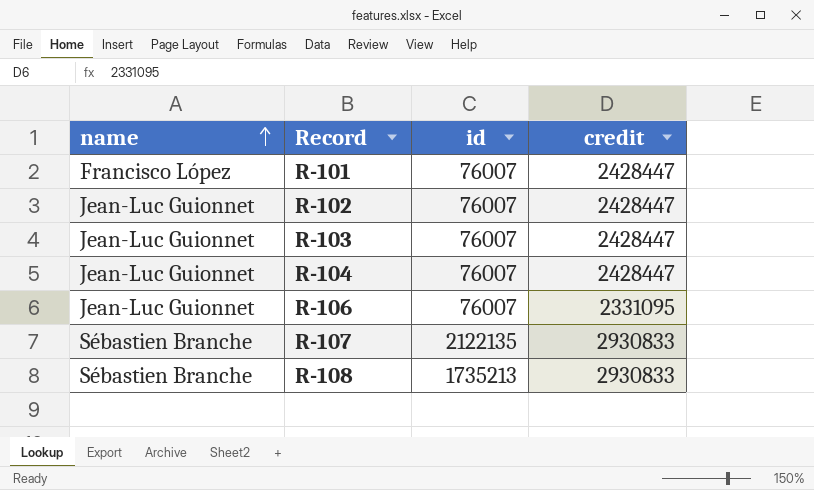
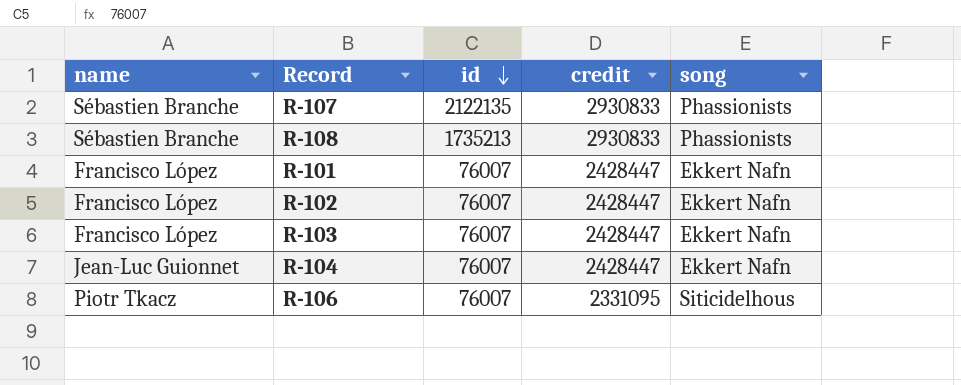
row order: name ascending -> id descending
column song | position: none -> 5
R-102 | name: Jean-Luc Guionnet -> Francisco López
R-103 | name: Jean-Luc Guionnet -> Francisco López
R-106 | name: Jean-Luc Guionnet -> Piotr Tkacz

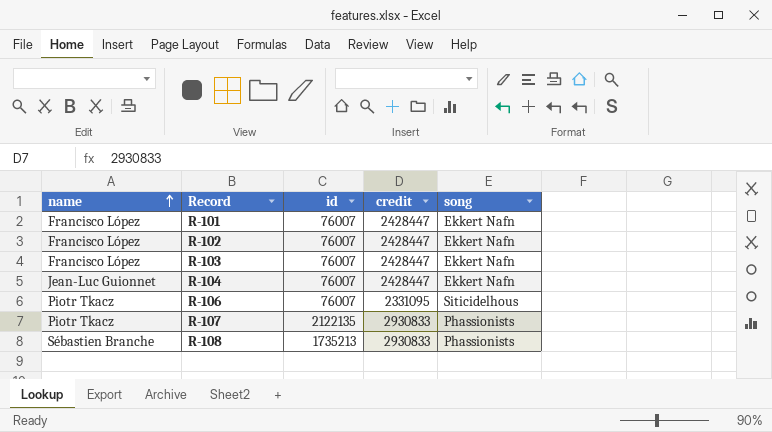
row order: id descending -> name ascending
R-107 | name: Sébastien Branche -> Piotr Tkacz

